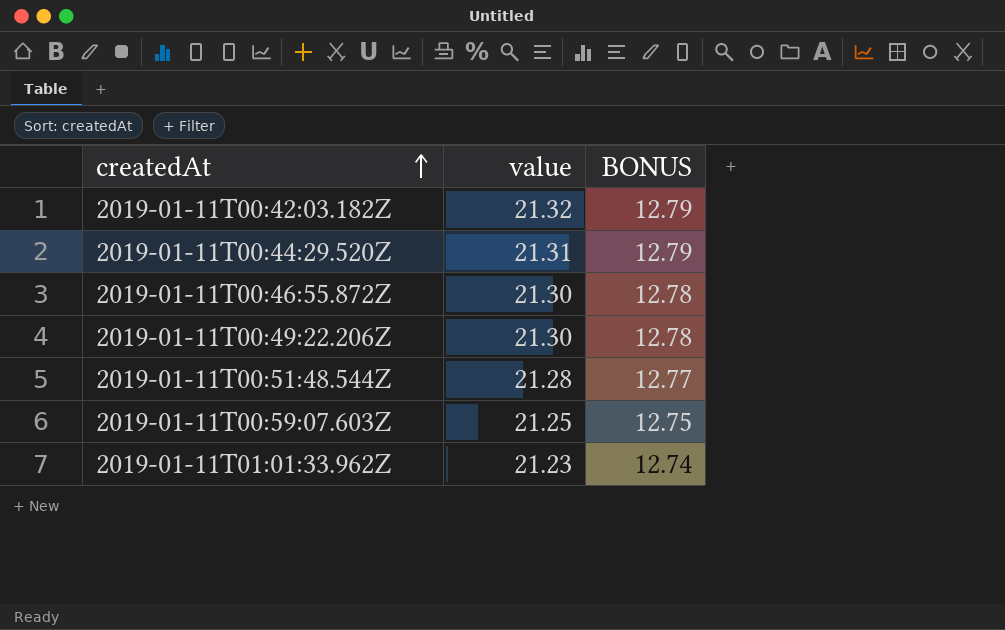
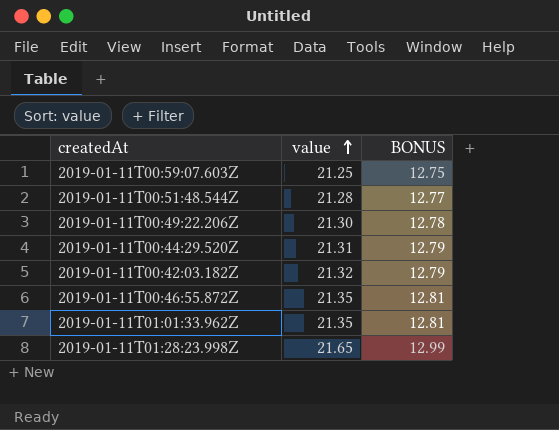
row order: createdAt ascending -> value ascending
2019-01-11T00:46:55.872Z | value: 21.30 -> 21.35
2019-01-11T00:46:55.872Z | BONUS: 12.78 -> 12.81
2019-01-11T01:01:33.962Z | value: 21.23 -> 21.35
2019-01-11T01:01:33.962Z | BONUS: 12.74 -> 12.81
row 2019-01-11T01:28:23.998Z: none -> 21.65 | 12.99

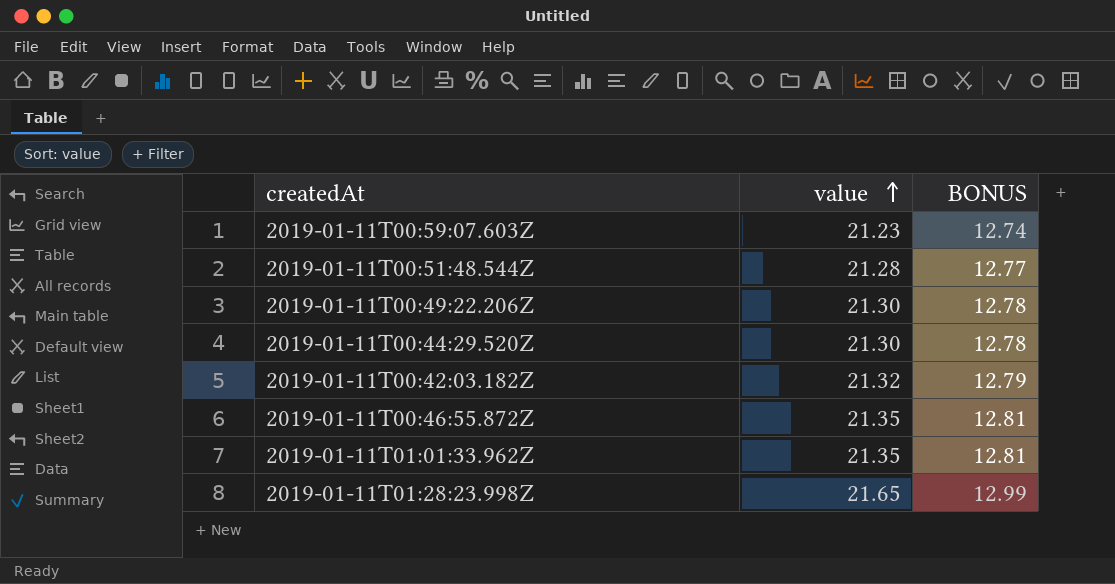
2019-01-11T00:59:07.603Z | value: 21.25 -> 21.23
2019-01-11T00:59:07.603Z | BONUS: 12.75 -> 12.74
2019-01-11T00:44:29.520Z | value: 21.31 -> 21.30
2019-01-11T00:44:29.520Z | BONUS: 12.79 -> 12.78

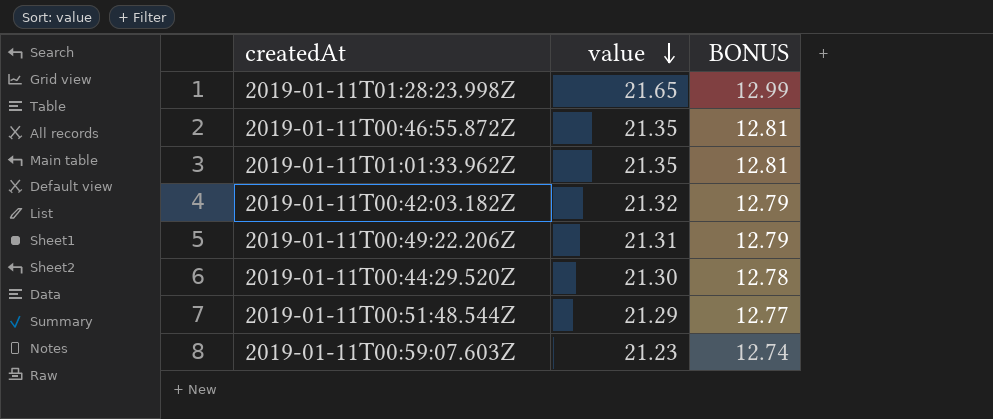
row order: value ascending -> value descending
2019-01-11T00:49:22.206Z | value: 21.30 -> 21.31
2019-01-11T00:49:22.206Z | BONUS: 12.78 -> 12.79
2019-01-11T00:51:48.544Z | value: 21.28 -> 21.29

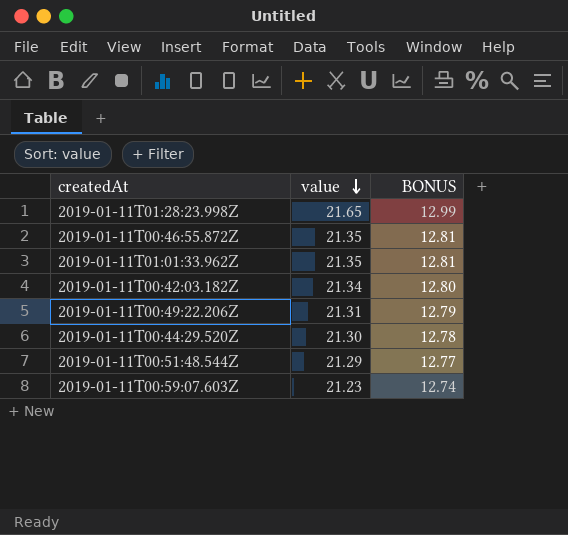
2019-01-11T00:42:03.182Z | value: 21.32 -> 21.34
2019-01-11T00:42:03.182Z | BONUS: 12.79 -> 12.80

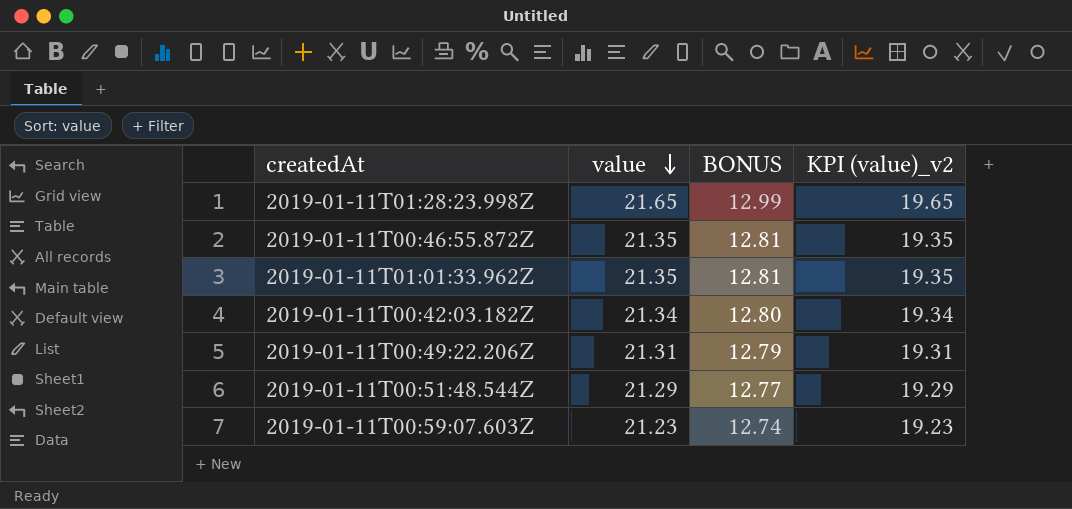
column KPI (value)_v2 | formula: none -> [value] - 2
row 2019-01-11T00:44:29.520Z: 21.30 | 12.78 -> none

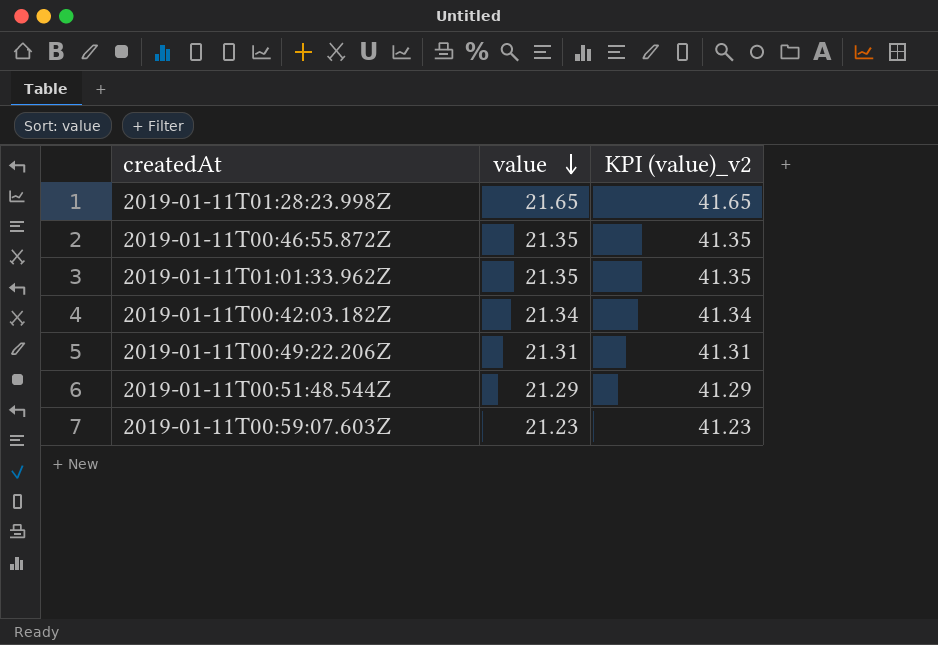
column BONUS | formula: [value] * 0.6 -> none
column KPI (value)_v2 | formula: [value] - 2 -> [value] + 20

